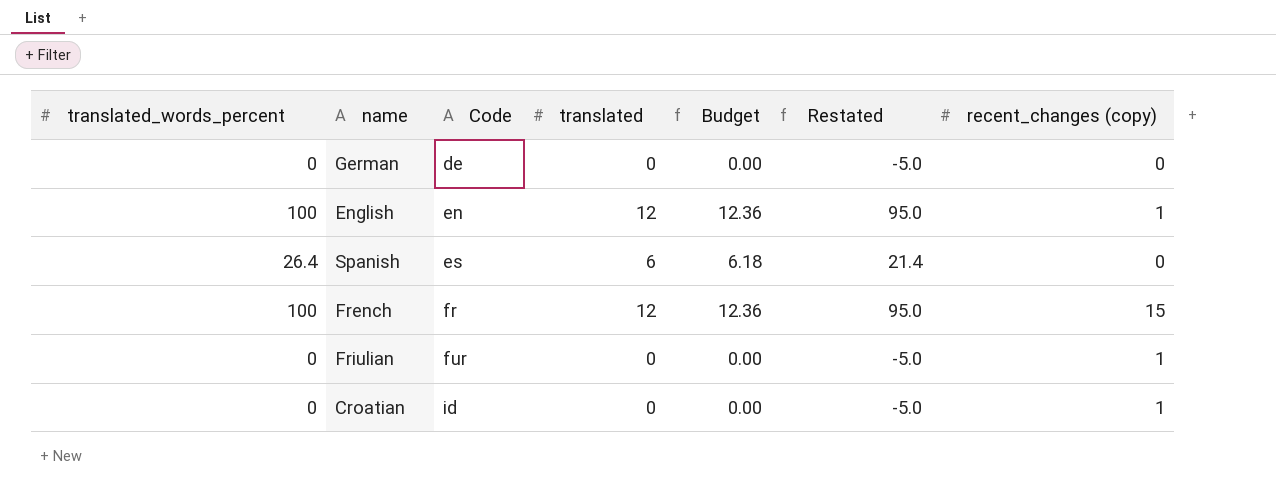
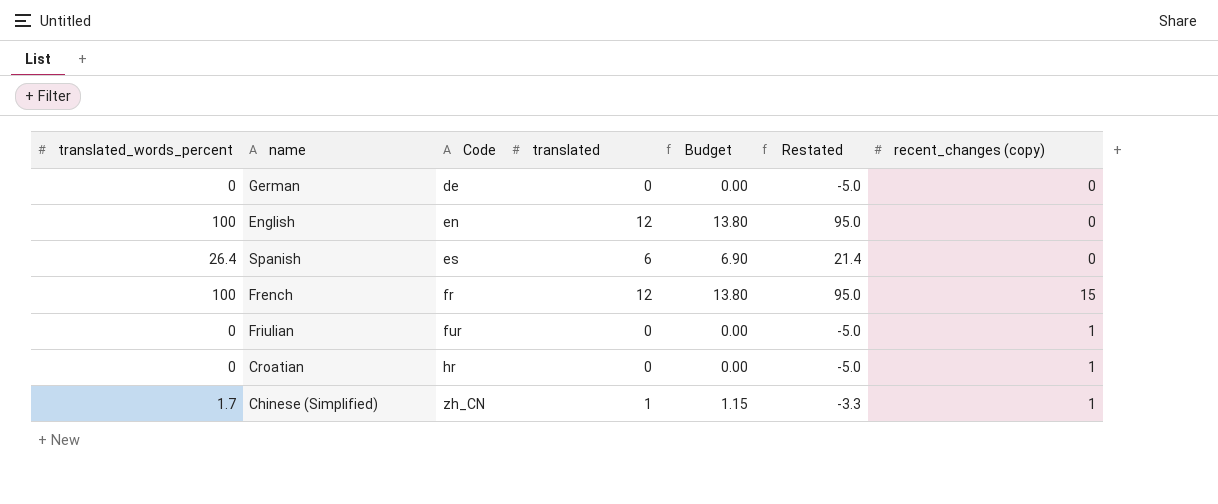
column Budget | formula: [translated] * 1.03 -> [translated] * 1.15
English | recent_changes (copy): 1 -> 0
Croatian | Code: id -> hr
row Chinese (Simplified): none -> 1.7 | zh_CN | 1 | 1.15 | -3.3 | 1

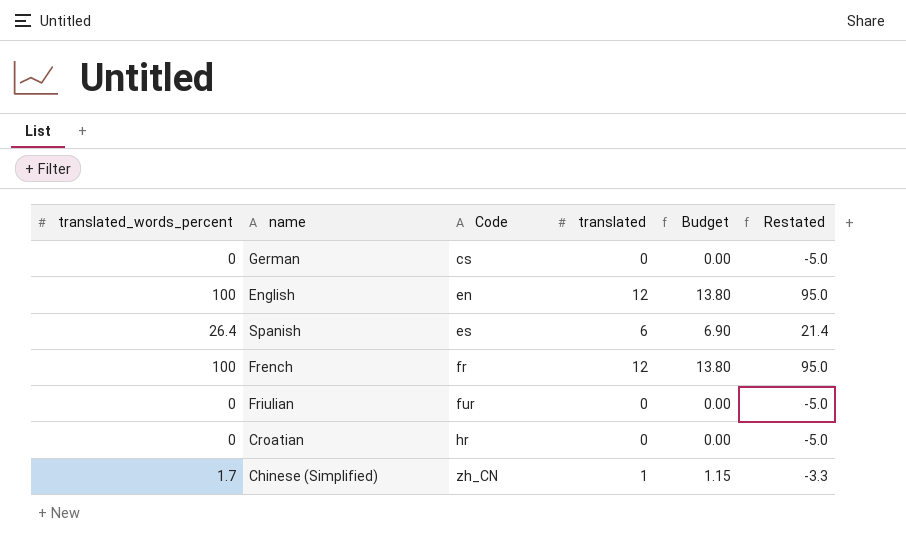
column recent_changes (copy) | position: 7 -> none
German | Code: de -> cs

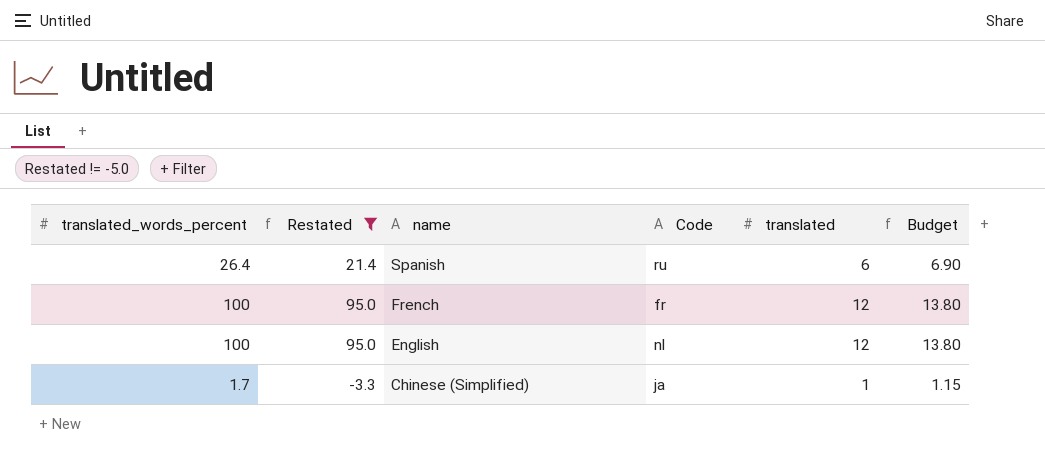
filter: none -> Restated != -5.0
row order: Code ascending -> name descending
column Restated | position: 6 -> 2
Spanish | Code: es -> ru
English | Code: en -> nl
Chinese (Simplified) | Code: zh_CN -> ja

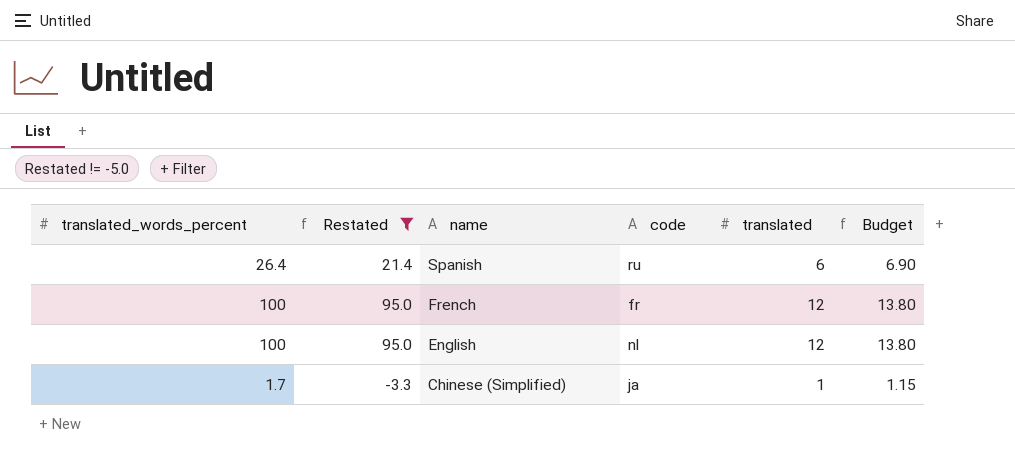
column name: Code -> code

